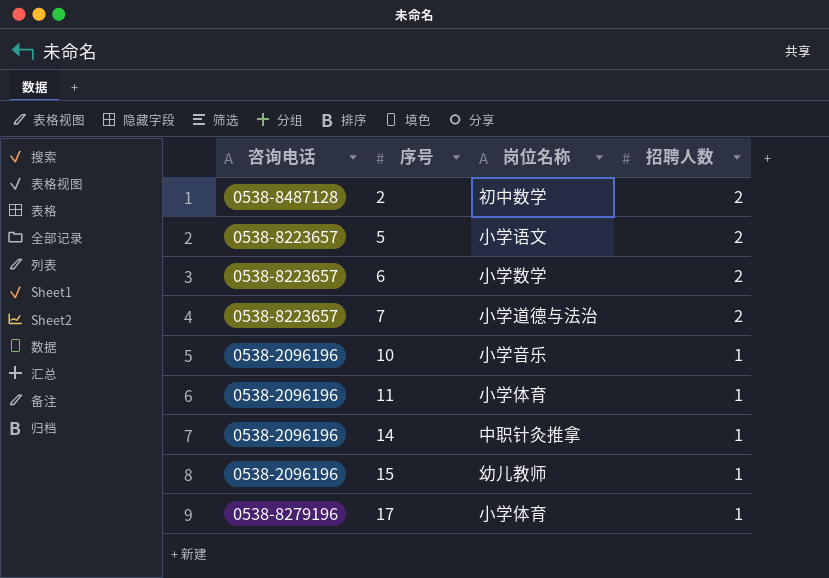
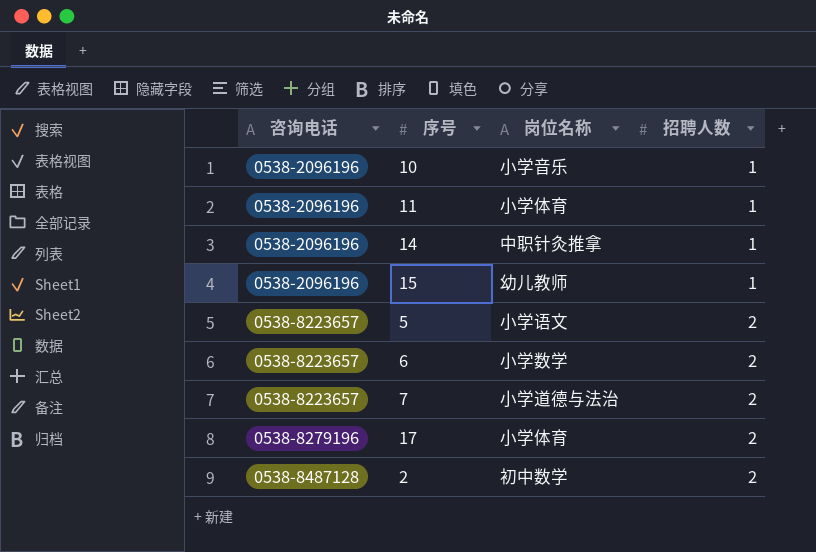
row order: 序号 ascending -> 咨询电话 ascending
17 | 招聘人数: 1 -> 2

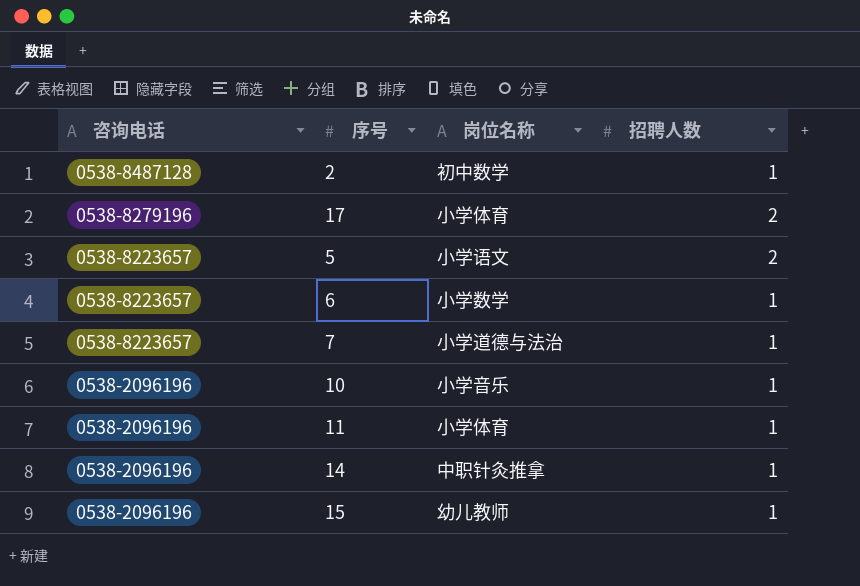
row order: 咨询电话 ascending -> 咨询电话 descending
2 | 招聘人数: 2 -> 1
6 | 招聘人数: 2 -> 1
7 | 招聘人数: 2 -> 1

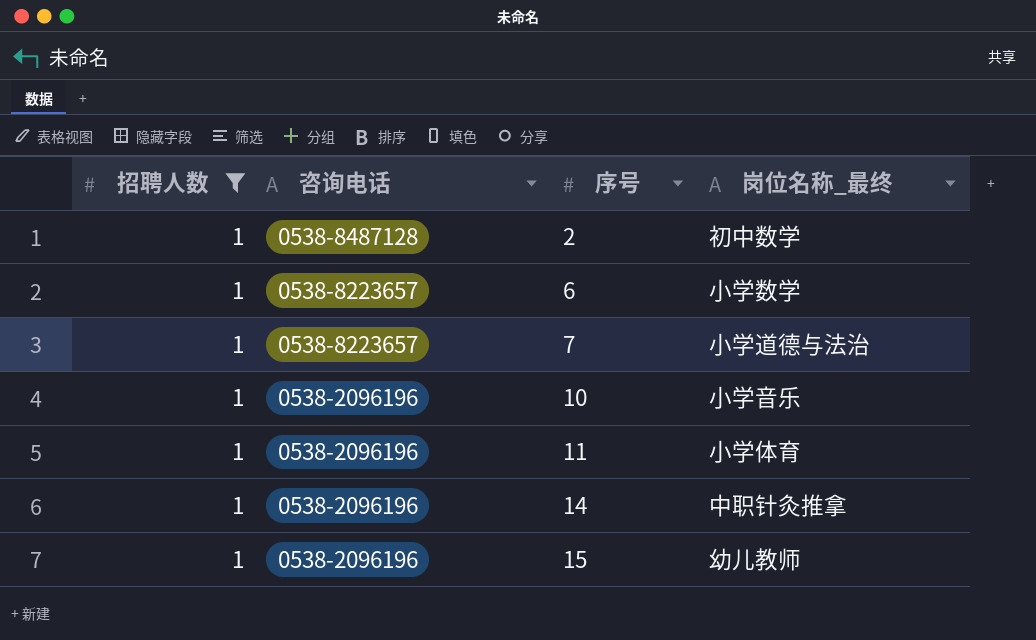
filter: none -> 招聘人数 = 1
column 招聘人数 | position: 4 -> 1
column name: 岗位名称 -> 岗位名称_最终

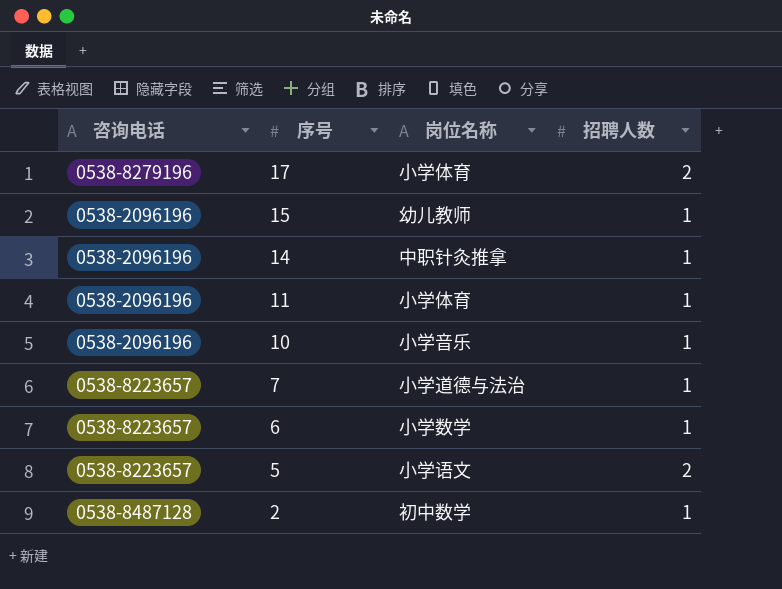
filter: 招聘人数 = 1 -> none
row order: 咨询电话 descending -> 序号 descending
column name: 岗位名称_最终 -> 岗位名称
column 招聘人数 | position: 1 -> 4

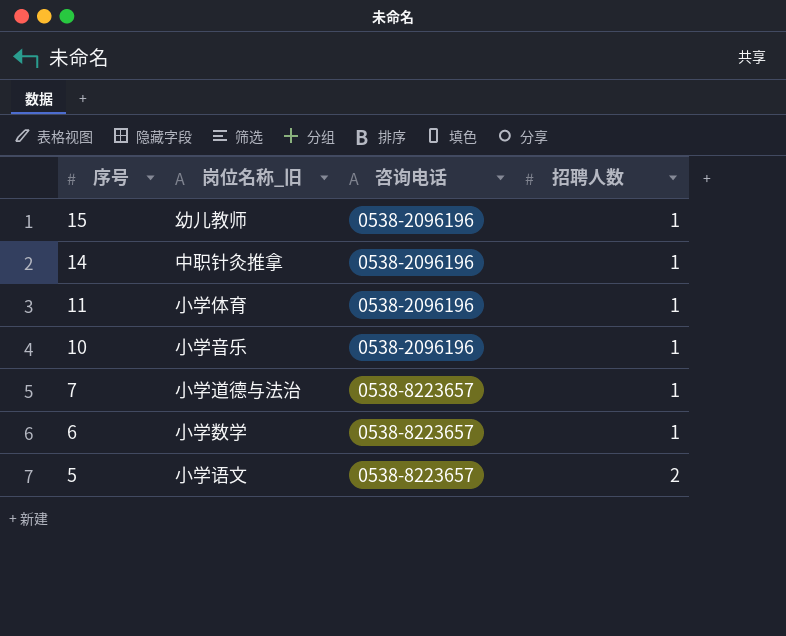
column name: 岗位名称 -> 岗位名称_旧
column 咨询电话 | position: 1 -> 3
row 17: 0538-8279196 | 小学体育 | 2 -> none
row 2: 0538-8487128 | 初中数学 | 1 -> none

